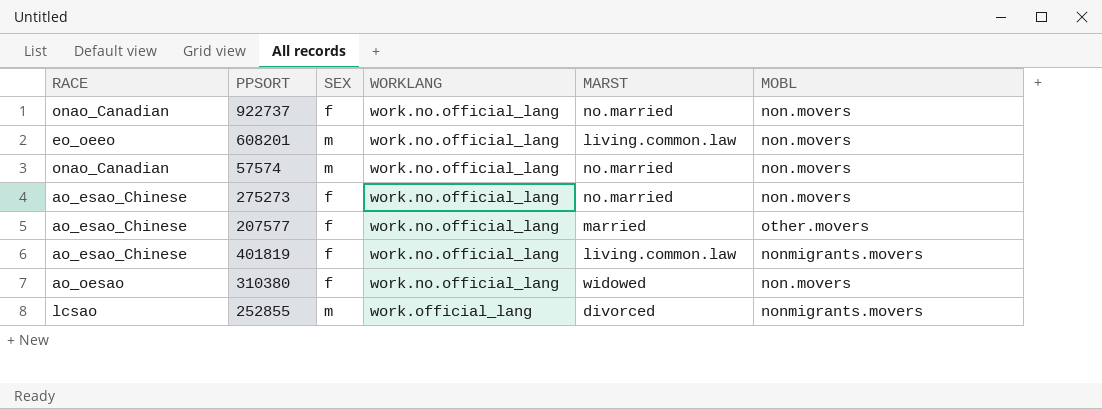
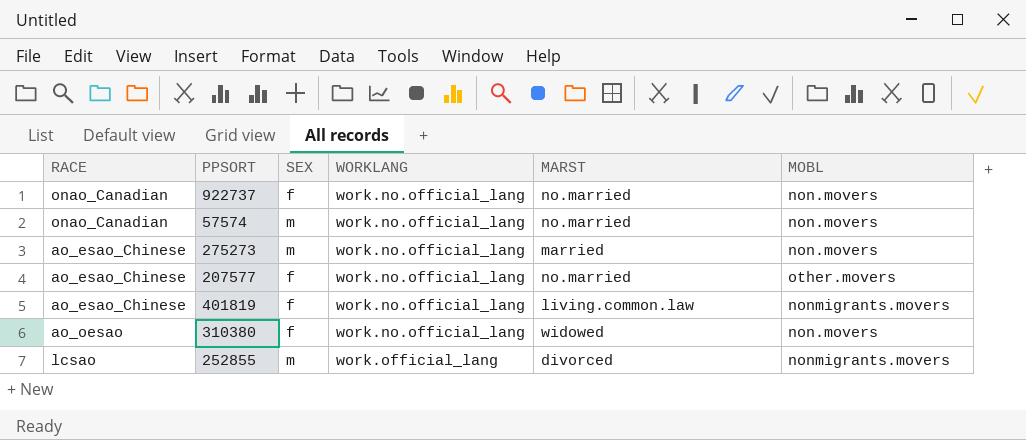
row 608201: eo_oeeo | m | work.no.official_lang | living.common.law | non.movers -> none
275273 | SEX: f -> m
275273 | MARST: no.married -> married
207577 | MARST: married -> no.married

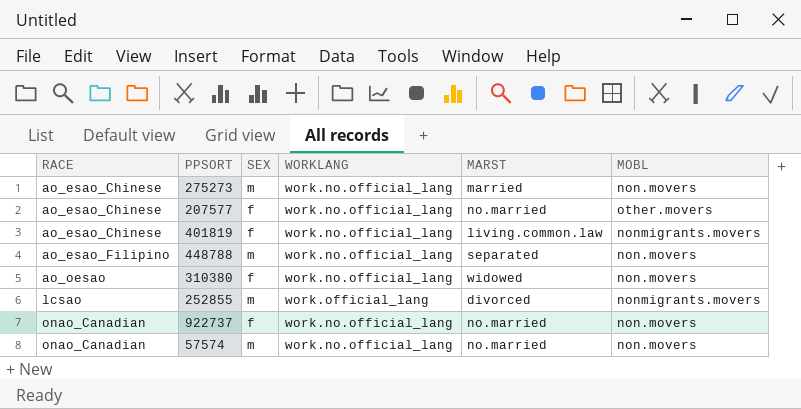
row order: WORKLANG ascending -> RACE ascending
row 448788: none -> ao_esao_Filipino | m | work.no.official_lang | separated | non.movers

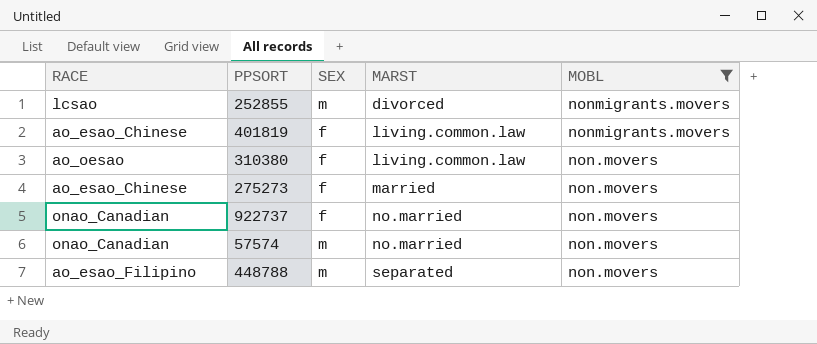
filter: none -> MOBL != other.movers
row order: RACE ascending -> MARST ascending
column WORKLANG | position: 4 -> none
310380 | MARST: widowed -> living.common.law
275273 | SEX: m -> f

